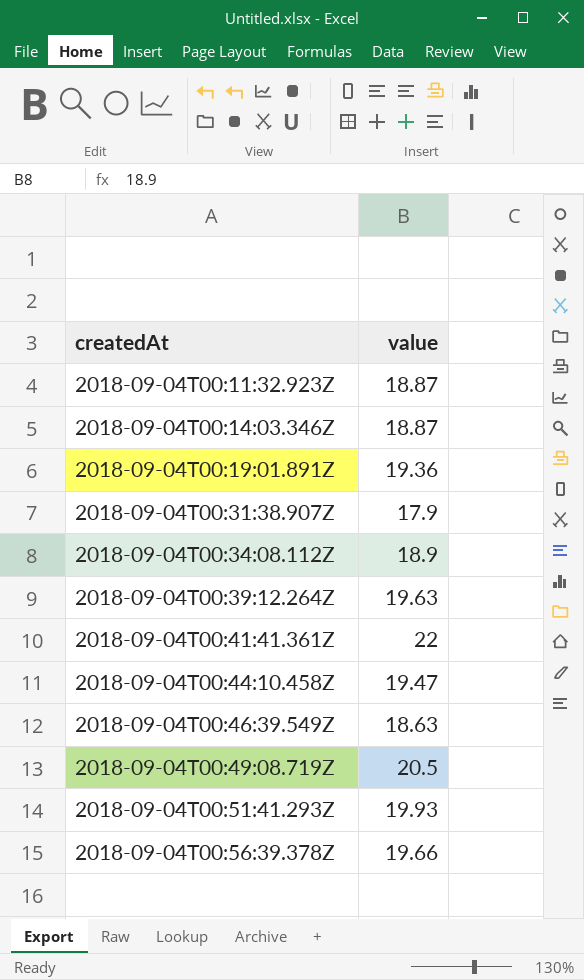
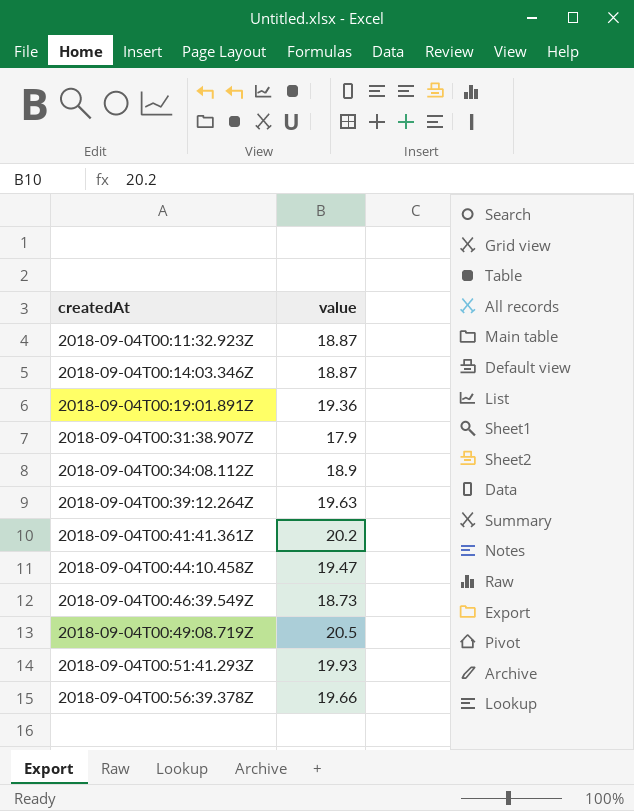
2018-09-04T00:41:41.361Z | value: 22 -> 20.2
2018-09-04T00:46:39.549Z | value: 18.63 -> 18.73

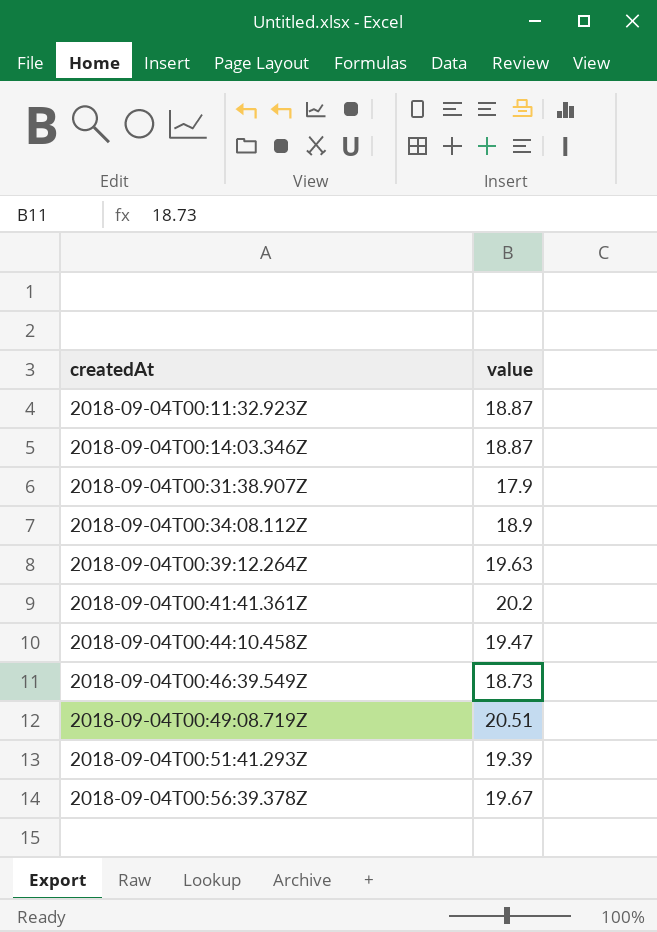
row 2018-09-04T00:19:01.891Z: 19.36 -> none
2018-09-04T00:49:08.719Z | value: 20.5 -> 20.51
2018-09-04T00:51:41.293Z | value: 19.93 -> 19.39
2018-09-04T00:56:39.378Z | value: 19.66 -> 19.67

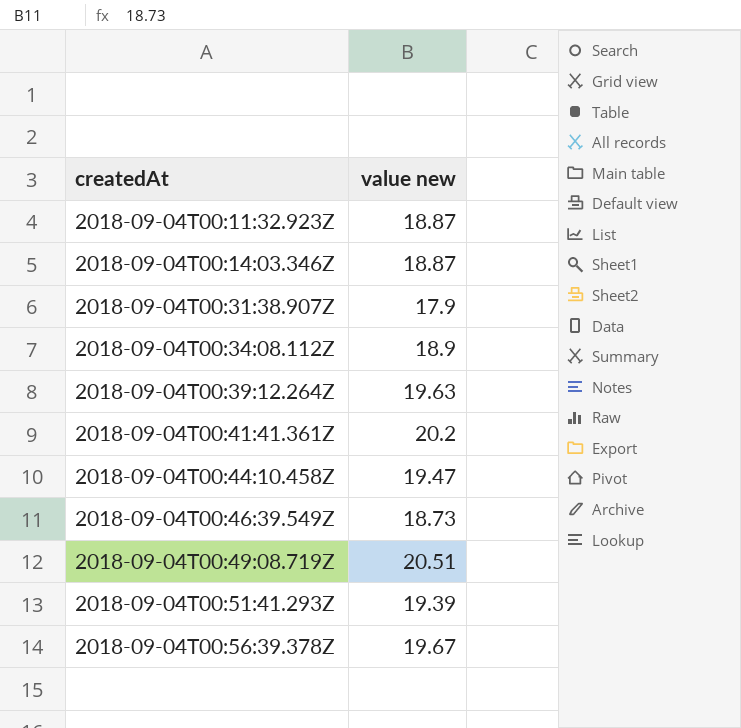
column name: value -> value new

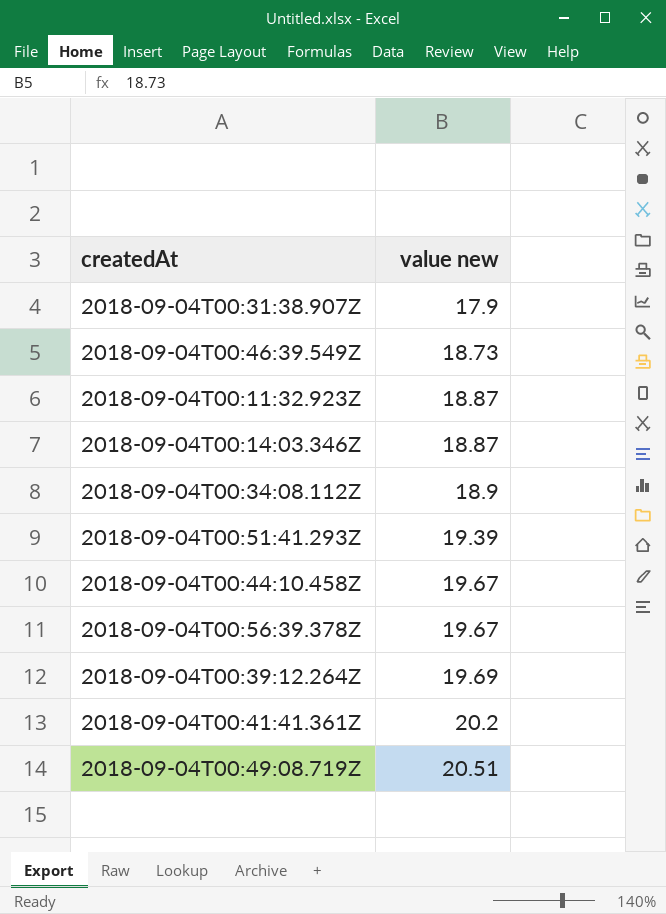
row order: createdAt ascending -> value new ascending
2018-09-04T00:44:10.458Z | value new: 19.47 -> 19.67
2018-09-04T00:39:12.264Z | value new: 19.63 -> 19.69

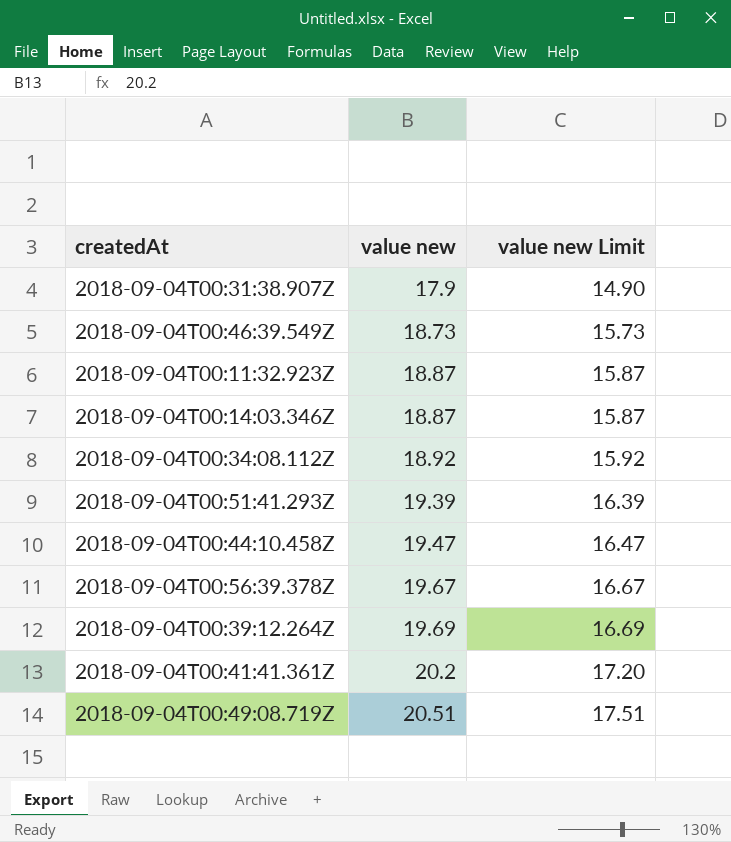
column value new Limit | formula: none -> [value new] - 3
2018-09-04T00:34:08.112Z | value new: 18.9 -> 18.92
2018-09-04T00:44:10.458Z | value new: 19.67 -> 19.47

